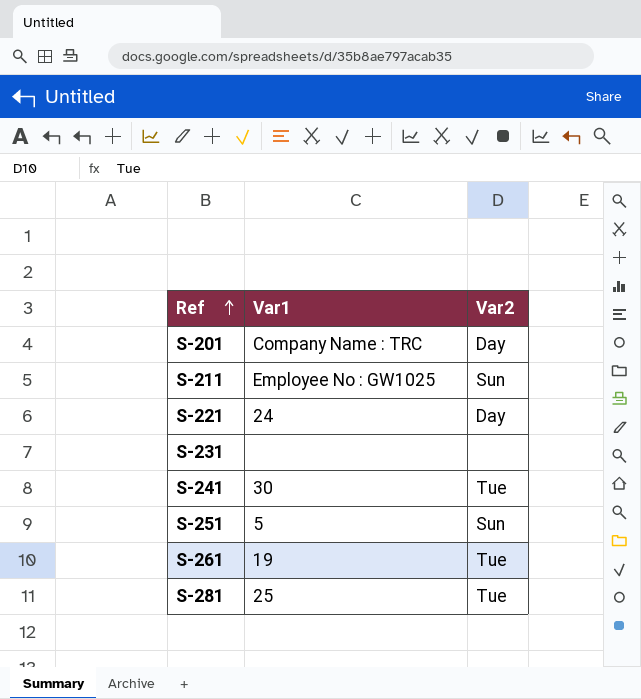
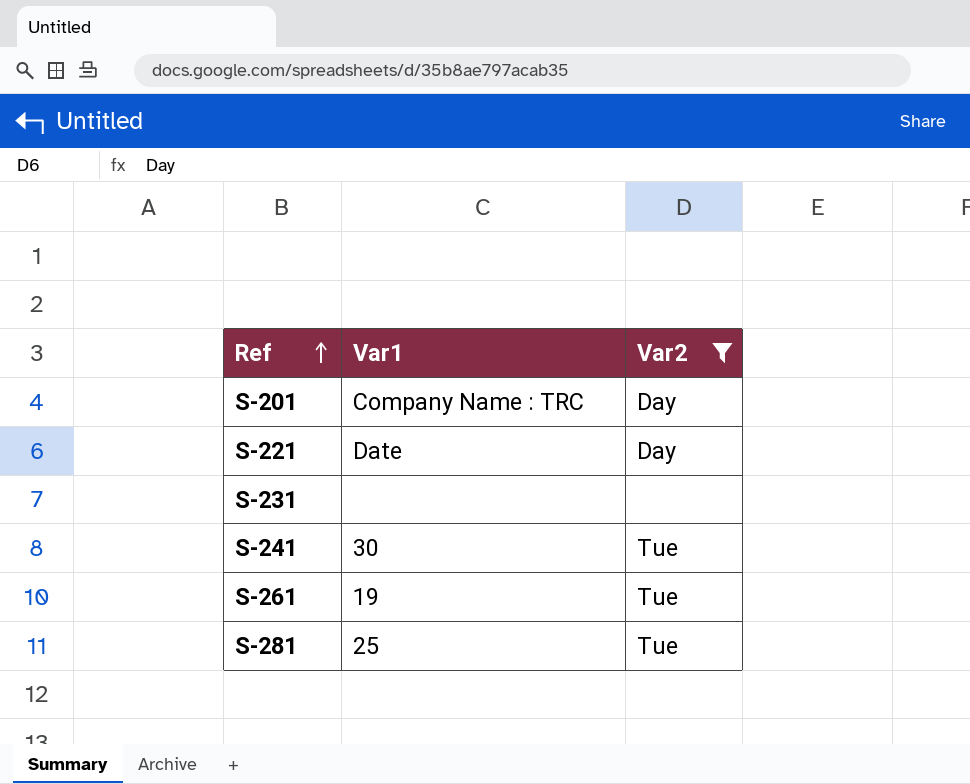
filter: none -> Var2 != Sun
S-221 | Var1: 24 -> Date

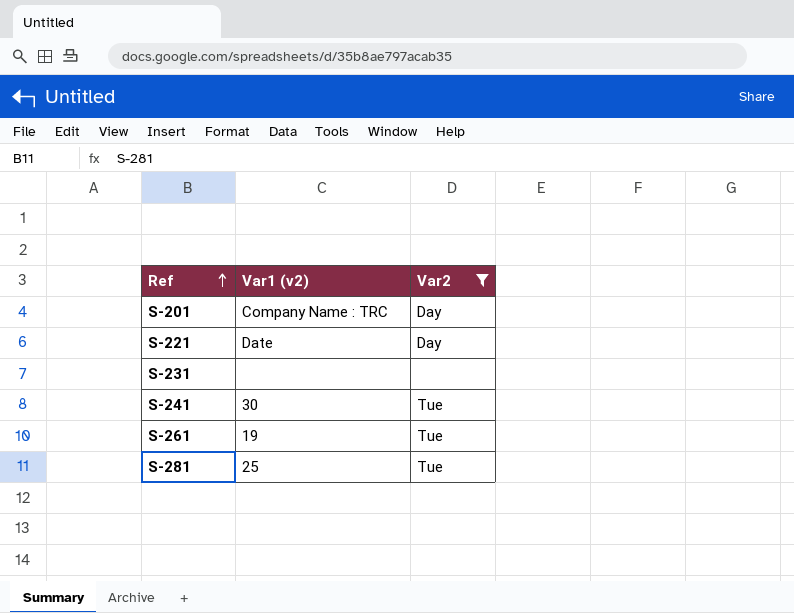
column name: Var1 -> Var1 (v2)

